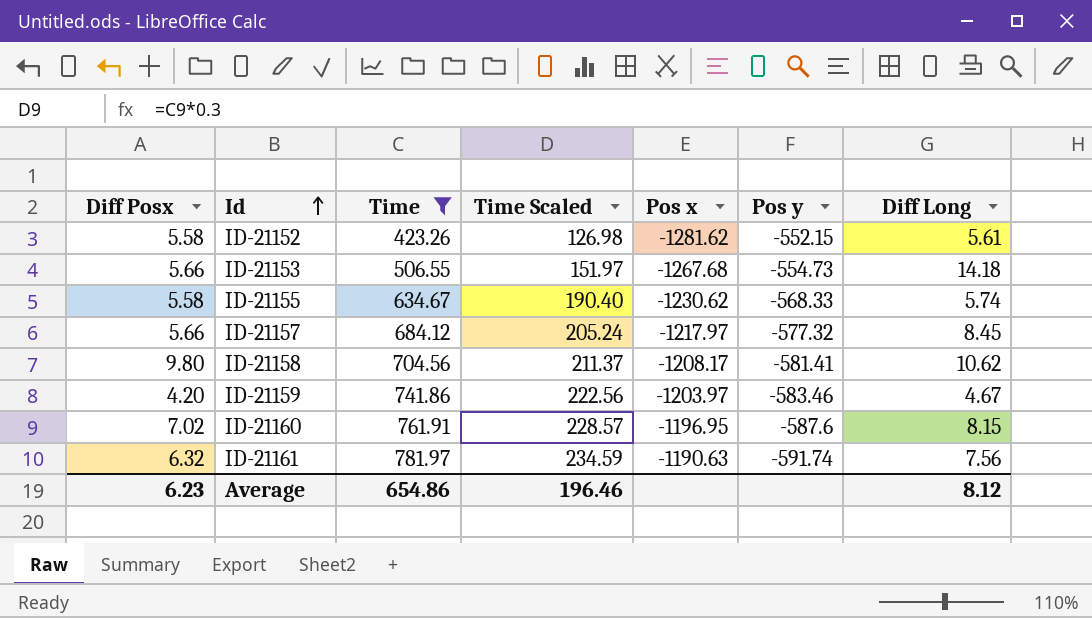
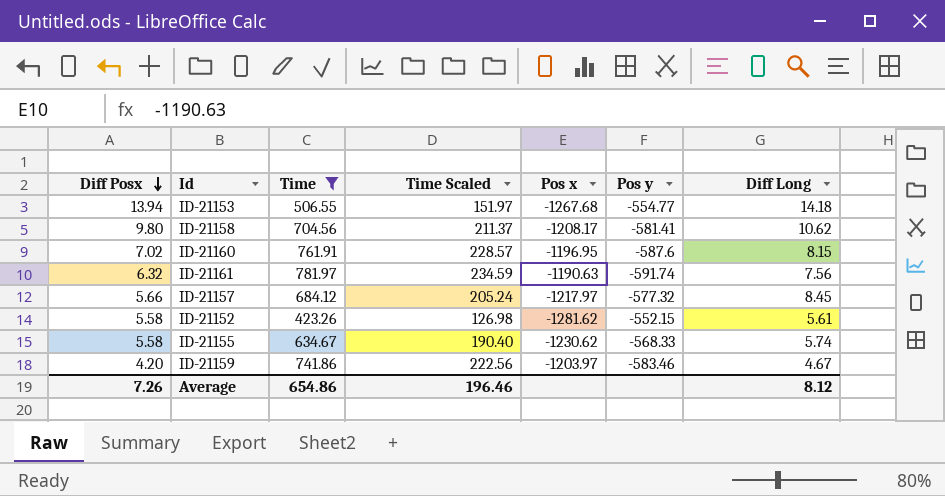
row order: Id ascending -> Diff Posx descending
ID-21153 | Diff Posx: 5.66 -> 13.94
ID-21153 | Pos y: -554.73 -> -554.77
Average | Diff Posx: 6.23 -> 7.26

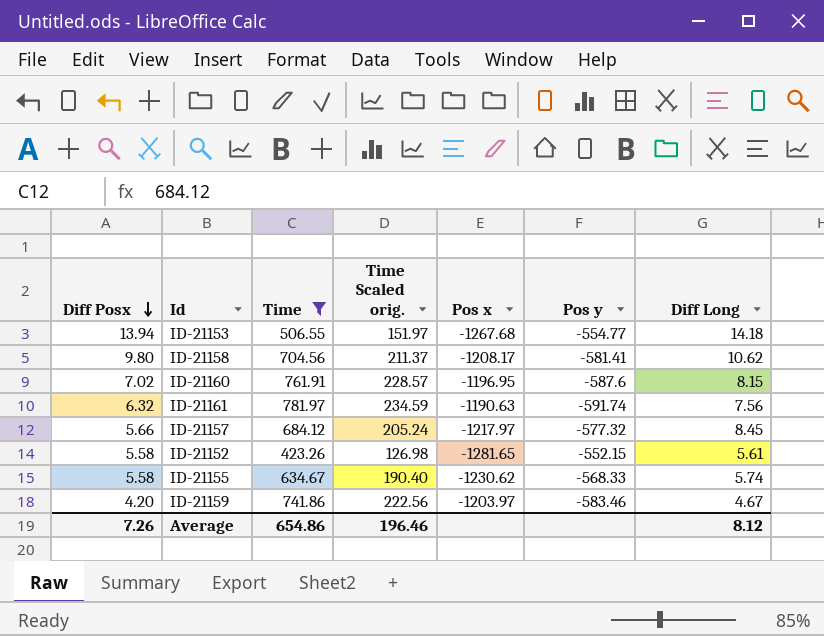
column name: Time Scaled -> Time Scaled orig.
ID-21152 | Pos x: -1281.62 -> -1281.65

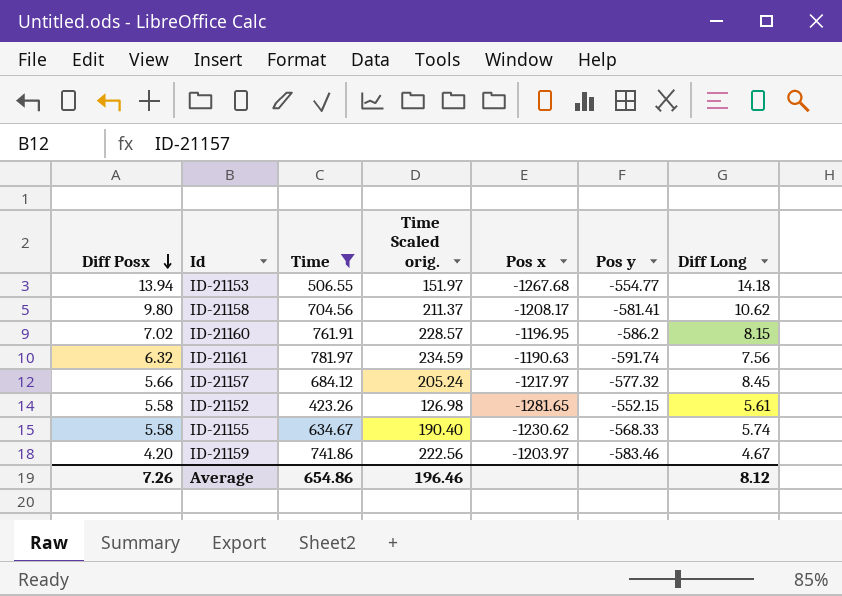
ID-21160 | Pos y: -587.6 -> -586.2

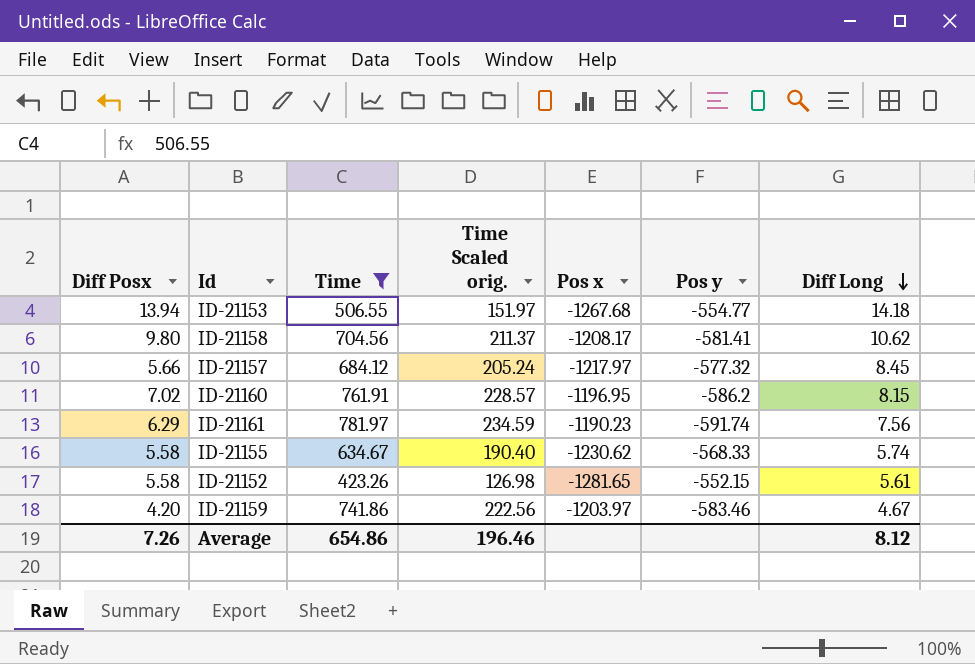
row order: Diff Posx descending -> Diff Long descending
ID-21161 | Diff Posx: 6.32 -> 6.29
ID-21161 | Pos x: -1190.63 -> -1190.23

